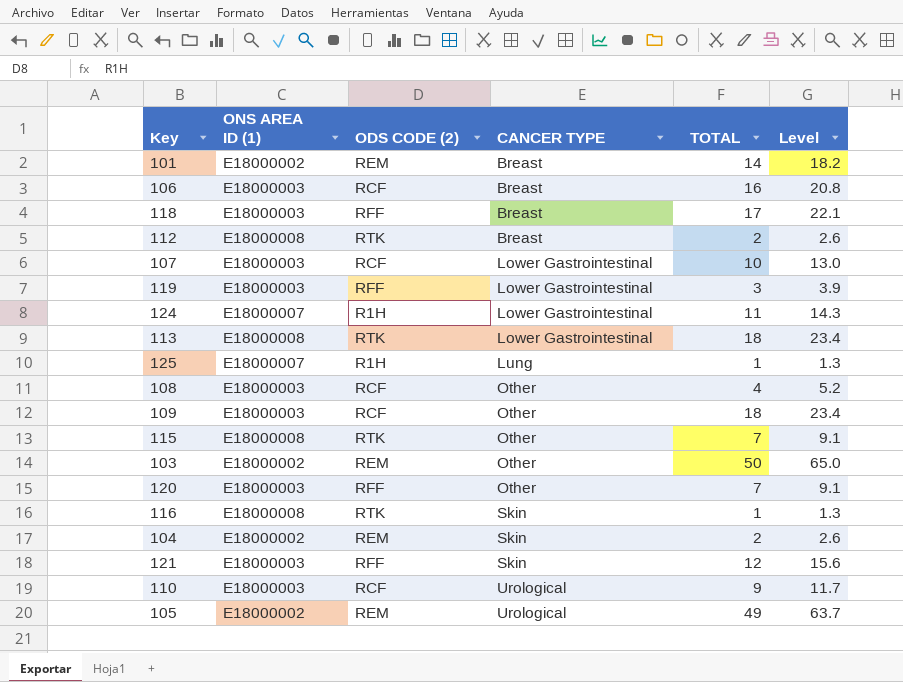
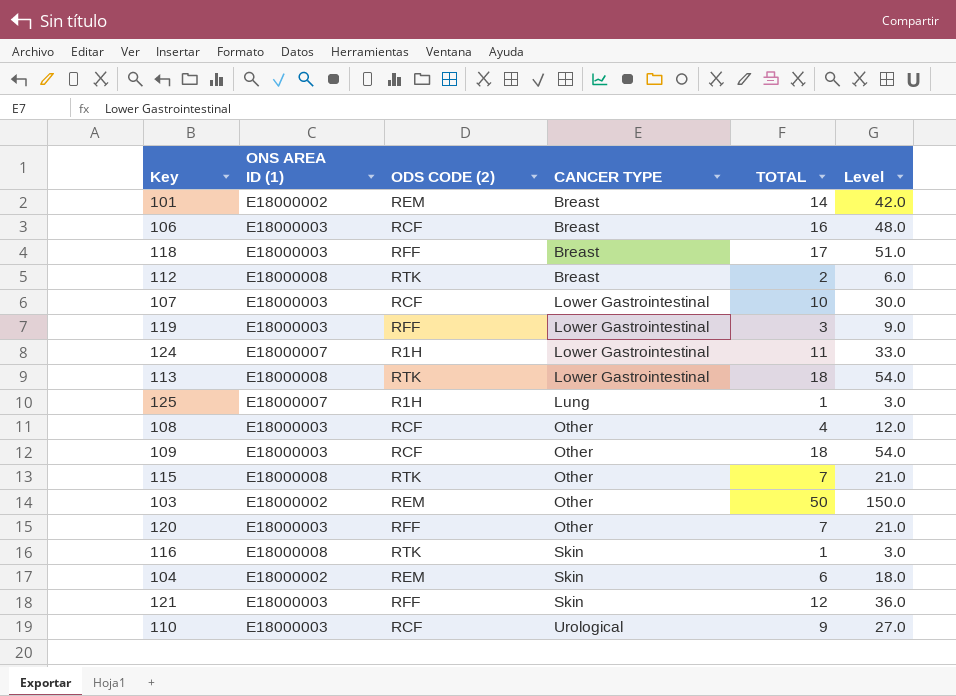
column Level | formula: [TOTAL] * 1.3 -> [TOTAL] * 3
row 105: E18000002 | REM | Urological | 49 | 63.7 -> none
104 | TOTAL: 2 -> 6

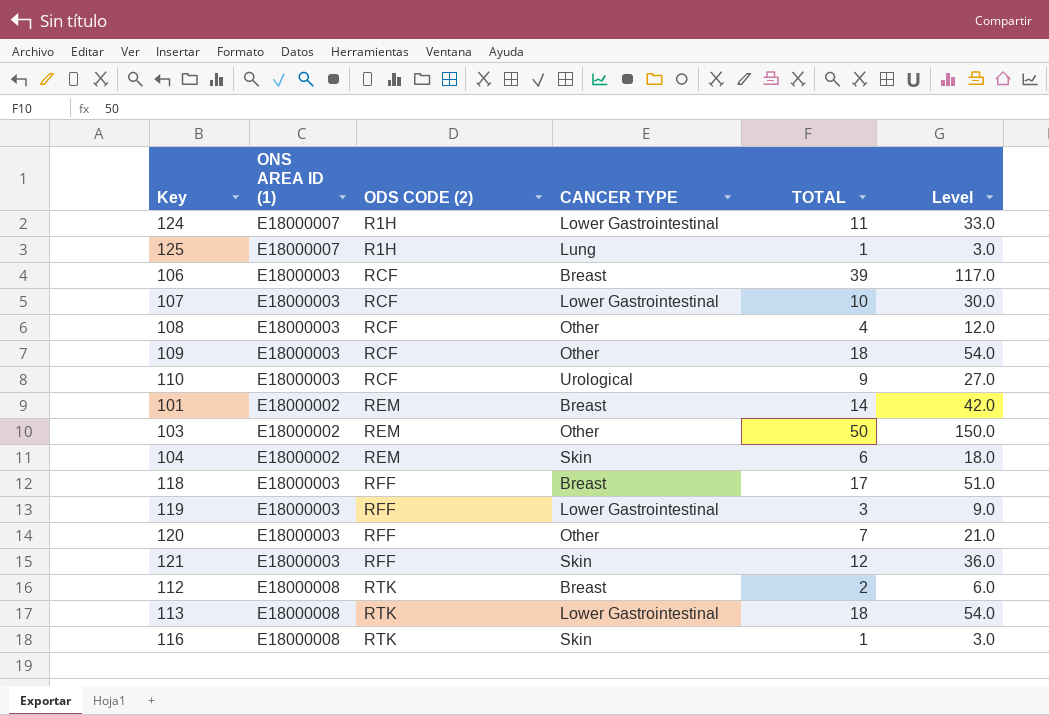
row order: CANCER TYPE ascending -> ODS CODE (2) ascending
row 115: E18000008 | RTK | Other | 7 | 21.0 -> none
106 | TOTAL: 16 -> 39
106 | Level: 48.0 -> 117.0

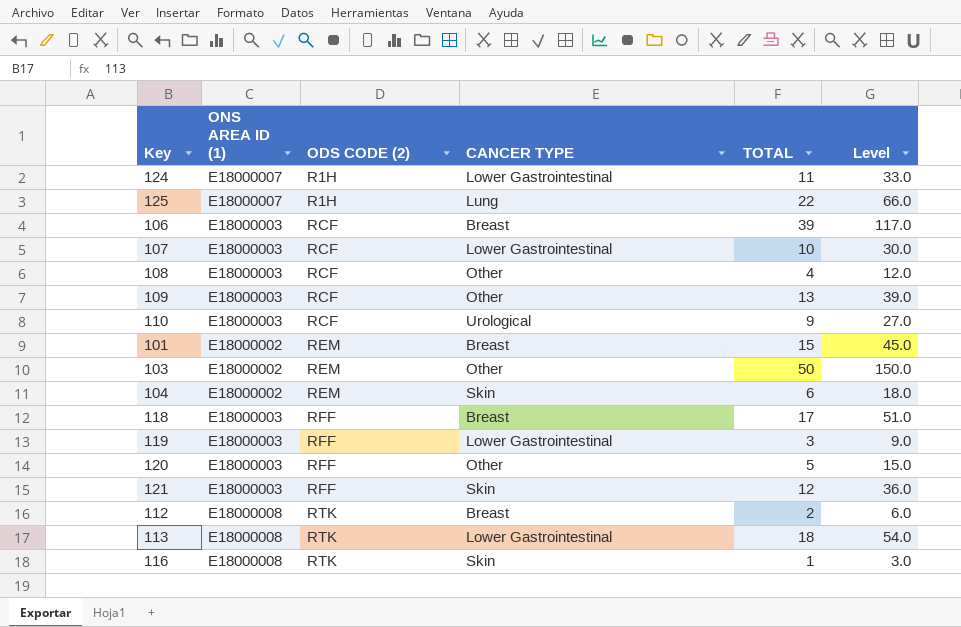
125 | TOTAL: 1 -> 22
125 | Level: 3.0 -> 66.0
109 | TOTAL: 18 -> 13
109 | Level: 54.0 -> 39.0
101 | TOTAL: 14 -> 15
101 | Level: 42.0 -> 45.0
120 | TOTAL: 7 -> 5
120 | Level: 21.0 -> 15.0

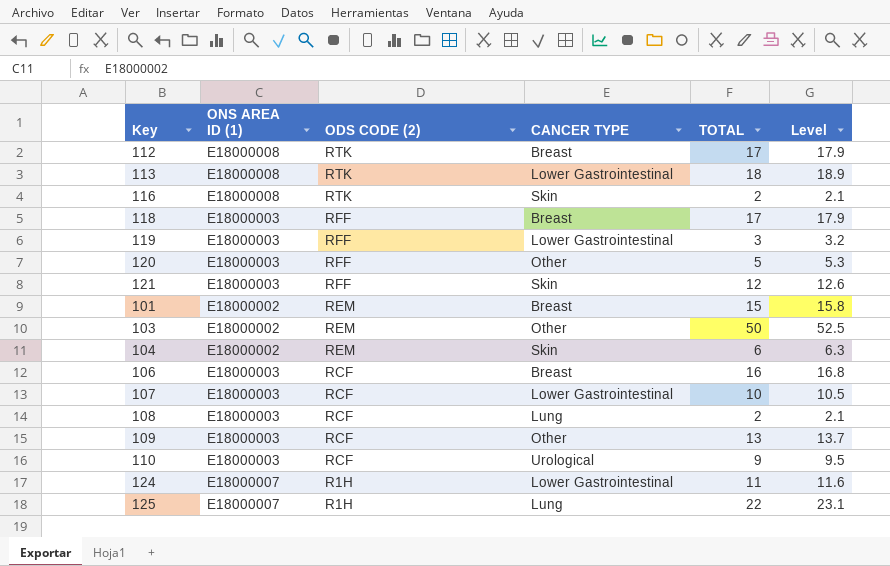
row order: ODS CODE (2) ascending -> ODS CODE (2) descending
column Level | formula: [TOTAL] * 3 -> [TOTAL] * 1.05
112 | TOTAL: 2 -> 17
116 | TOTAL: 1 -> 2
106 | TOTAL: 39 -> 16
108 | CANCER TYPE: Other -> Lung
108 | TOTAL: 4 -> 2

